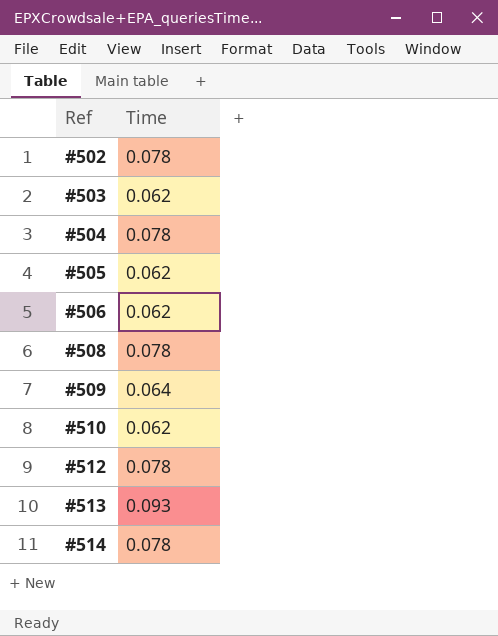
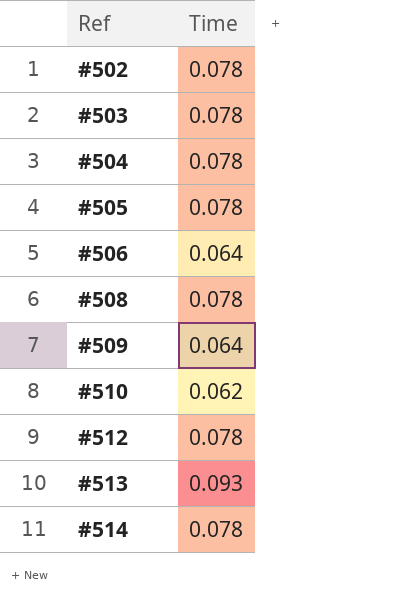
#503 | Time: 0.062 -> 0.078
#505 | Time: 0.062 -> 0.078
#506 | Time: 0.062 -> 0.064

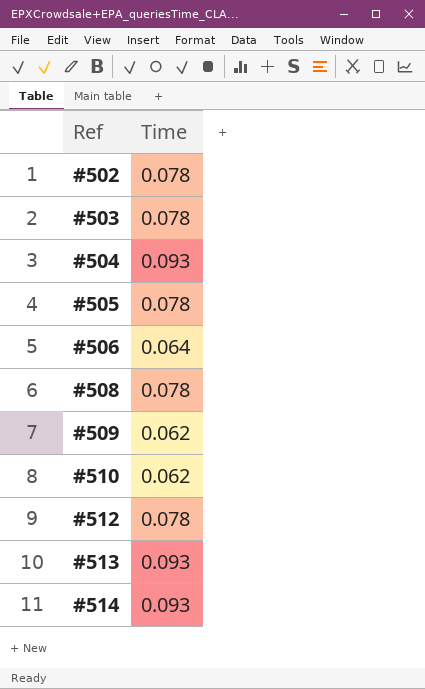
#504 | Time: 0.078 -> 0.093
#509 | Time: 0.064 -> 0.062
#514 | Time: 0.078 -> 0.093

